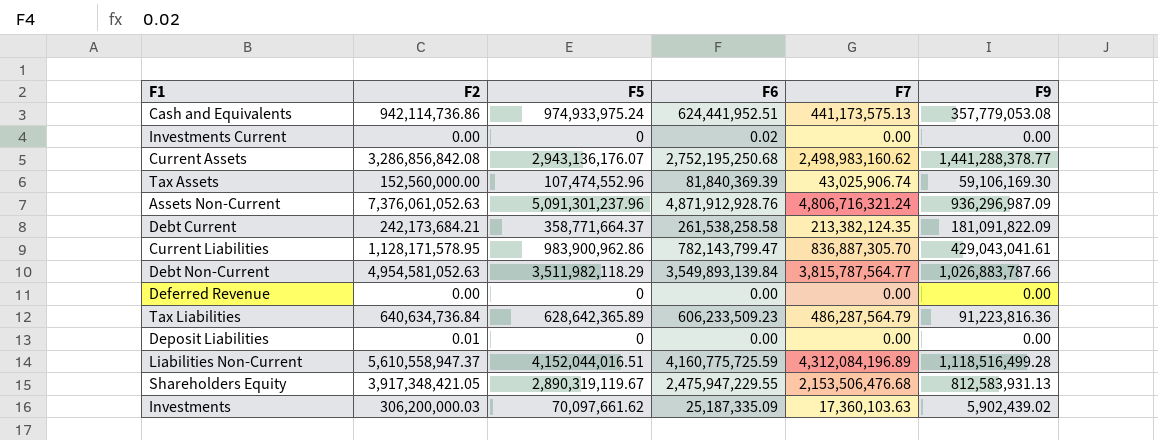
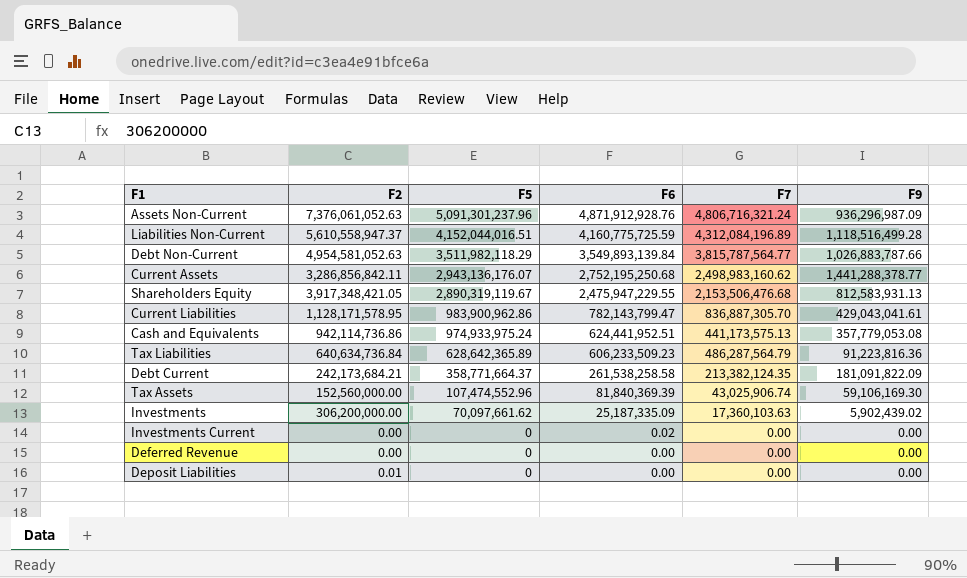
row order: none -> F5 descending
Current Assets | F2: 3,286,856,842.08 -> 3,286,856,842.11
Investments | F2: 306,200,000.03 -> 306,200,000.00

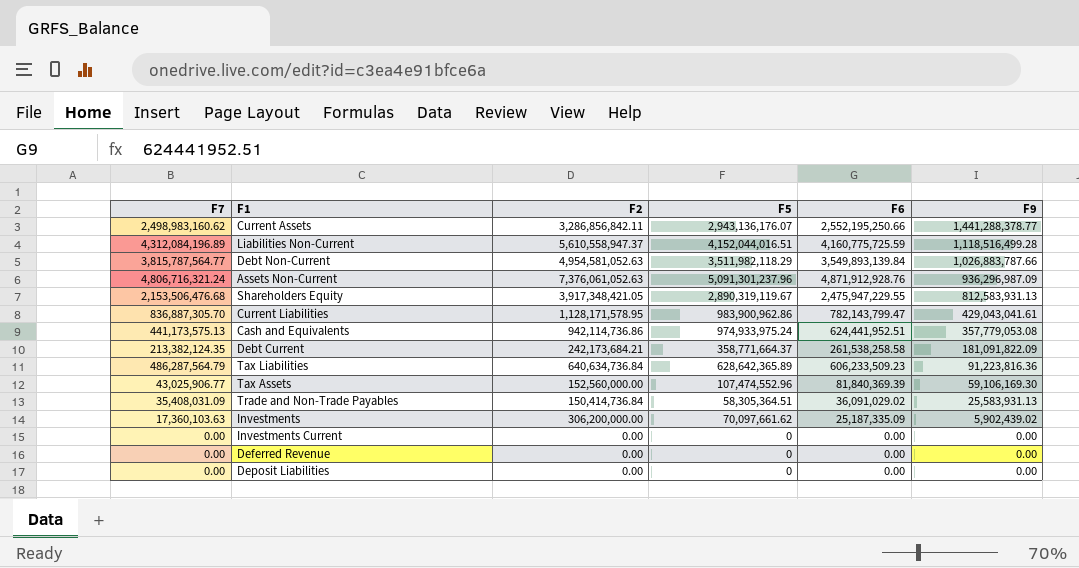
row order: F5 descending -> F9 descending
column F7 | position: 5 -> 1
Current Assets | F6: 2,752,195,250.68 -> 2,552,195,250.66
Tax Assets | F7: 43,025,906.74 -> 43,025,906.77
row Trade and Non-Trade Payables: none -> 35,408,031.09 | 150,414,736.84 | 58,305,364.51 | 36,091,029.02 | 25,583,931.13
Investments Current | F6: 0.02 -> 0.00
Deposit Liabilities | F2: 0.01 -> 0.00

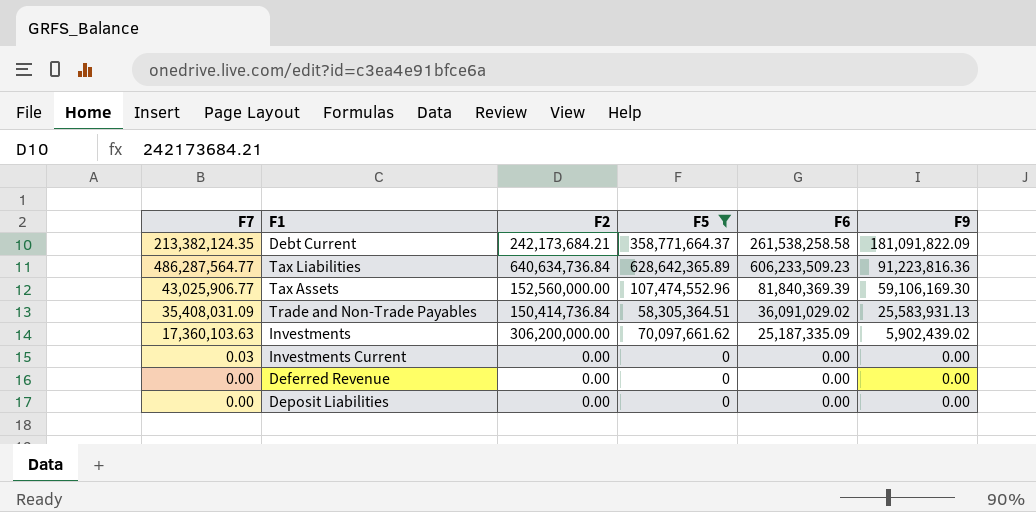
filter: none -> F5 <= 628,642,365.89
Tax Liabilities | F7: 486,287,564.79 -> 486,287,564.77
Investments Current | F7: 0.00 -> 0.03

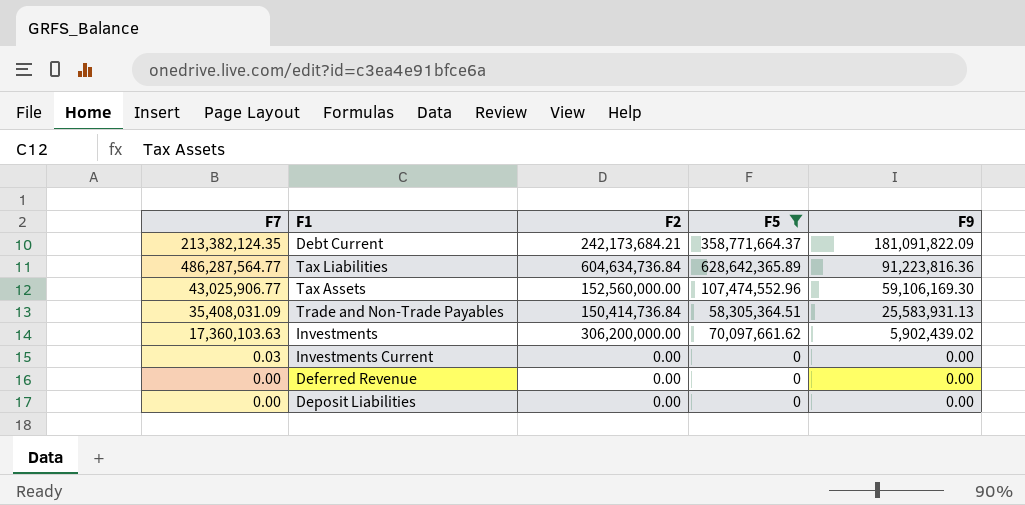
column F6 | position: 5 -> none
Tax Liabilities | F2: 640,634,736.84 -> 604,634,736.84

